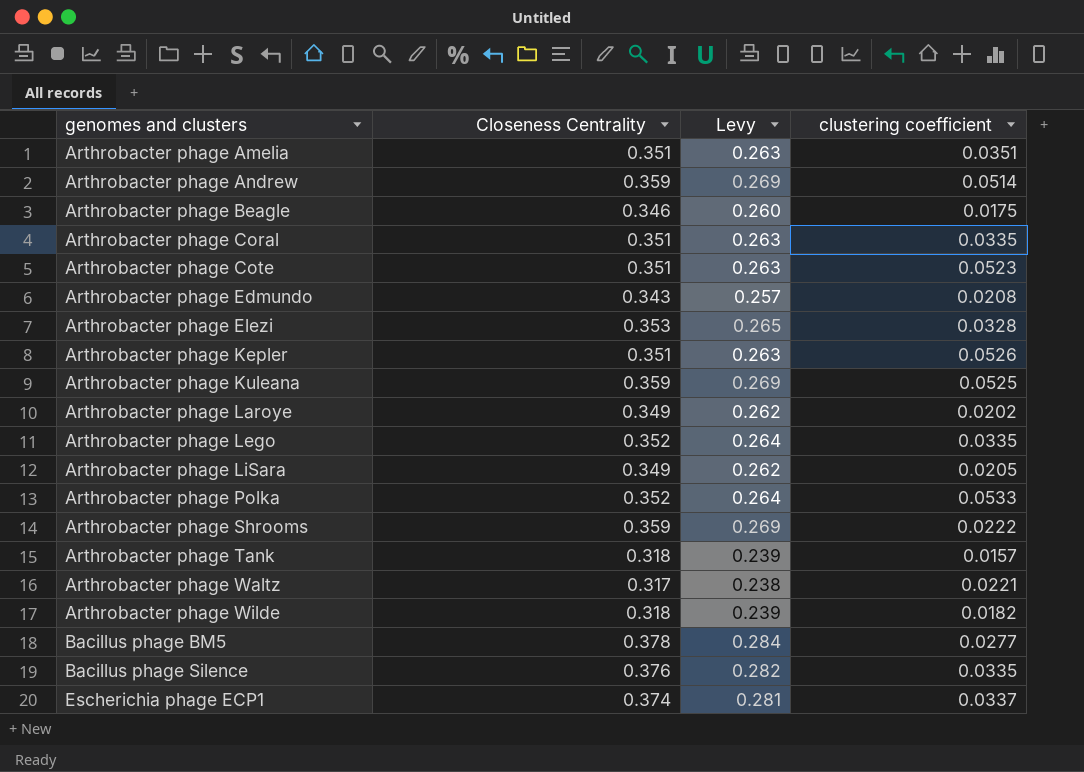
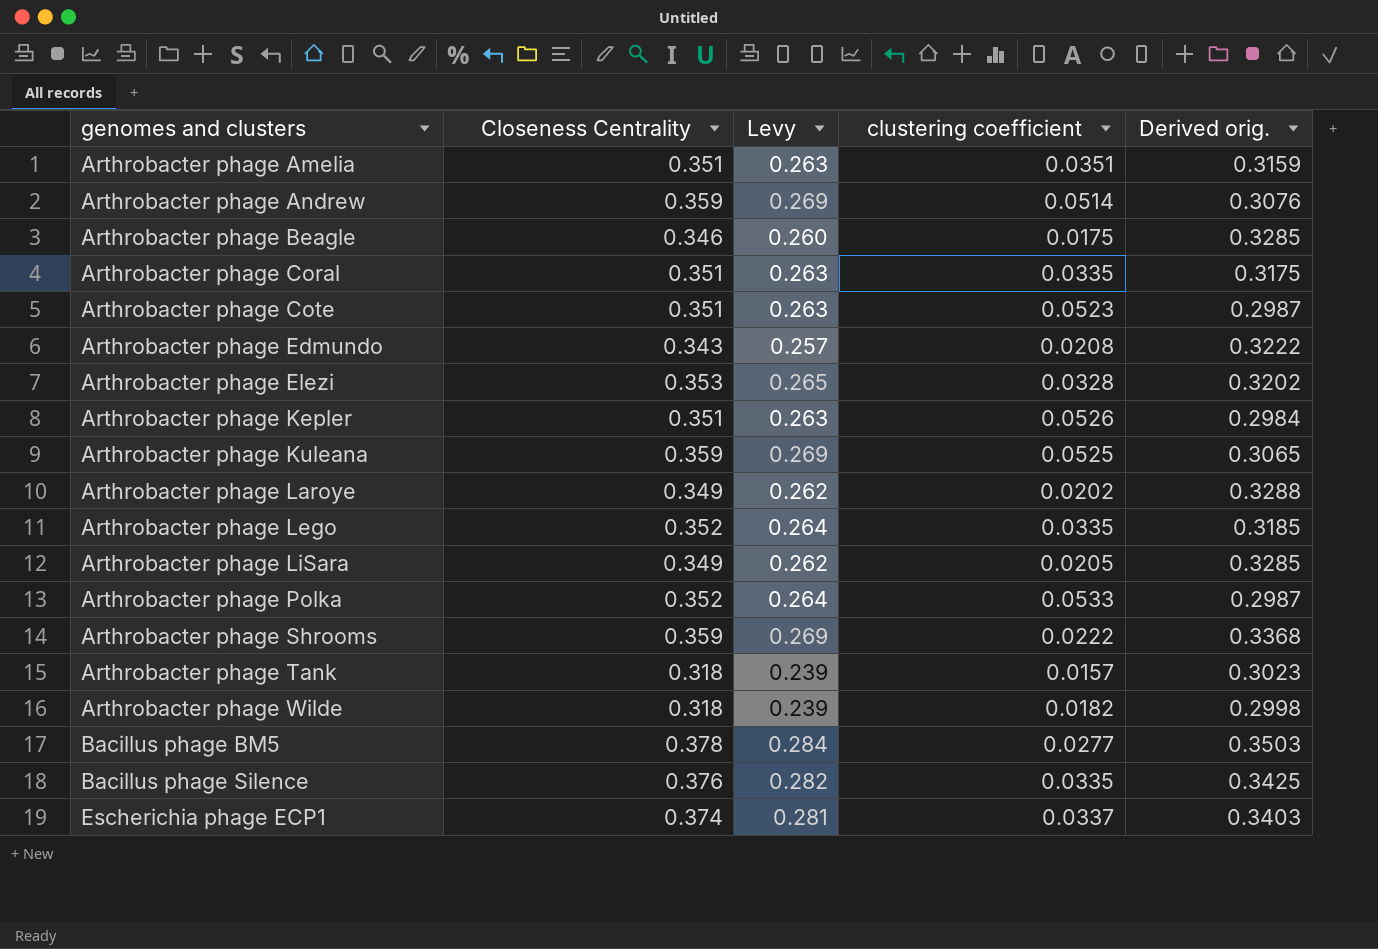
column Derived orig. | formula: none -> [Closeness Centrality] - [clustering coefficient]
row Arthrobacter phage Waltz: 0.317 | 0.238 | 0.0221 -> none

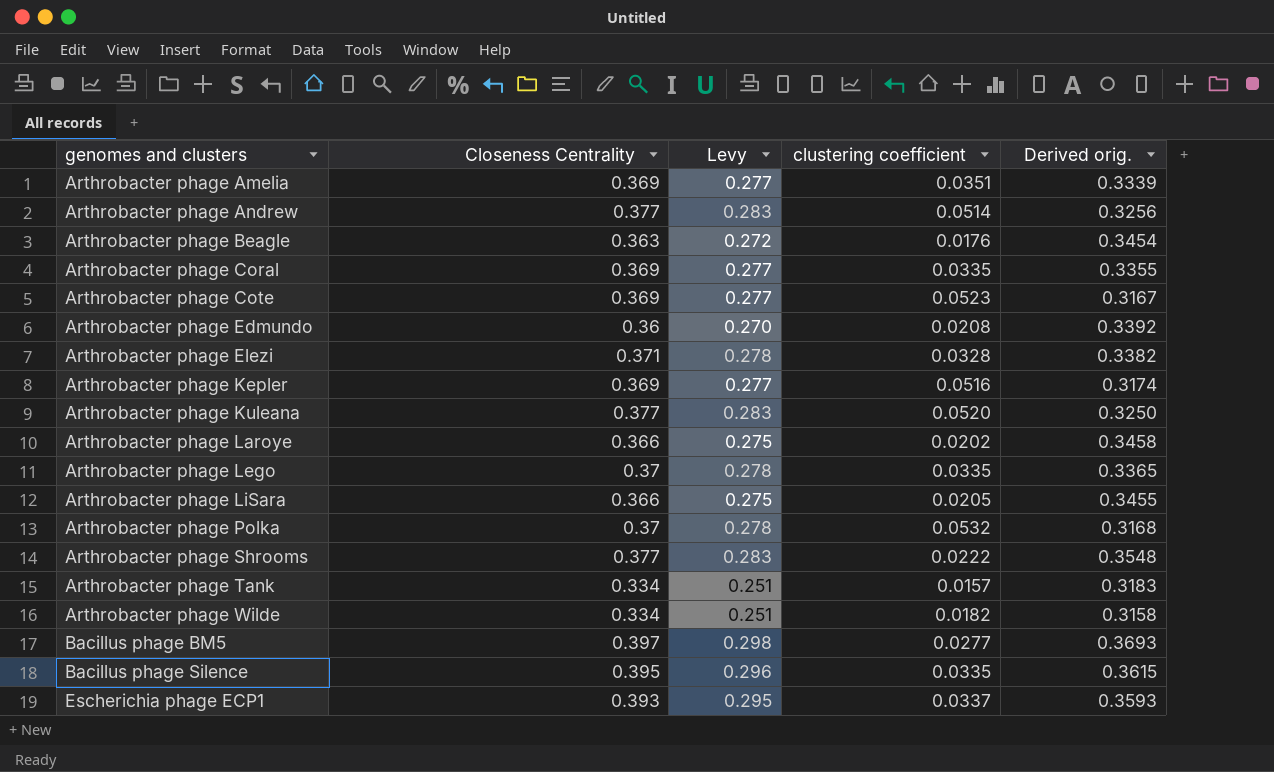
Arthrobacter phage Amelia | Closeness Centrality: 0.351 -> 0.369
Arthrobacter phage Amelia | Levy: 0.263 -> 0.277
Arthrobacter phage Amelia | Derived orig.: 0.3159 -> 0.3339
Arthrobacter phage Andrew | Closeness Centrality: 0.359 -> 0.377
Arthrobacter phage Andrew | Levy: 0.269 -> 0.283
Arthrobacter phage Andrew | Derived orig.: 0.3076 -> 0.3256
Arthrobacter phage Beagle | Closeness Centrality: 0.346 -> 0.363
Arthrobacter phage Beagle | Levy: 0.260 -> 0.272
Arthrobacter phage Beagle | clustering coefficient: 0.0175 -> 0.0176
Arthrobacter phage Beagle | Derived orig.: 0.3285 -> 0.3454
Arthrobacter phage Coral | Closeness Centrality: 0.351 -> 0.369
Arthrobacter phage Coral | Levy: 0.263 -> 0.277
Arthrobacter phage Coral | Derived orig.: 0.3175 -> 0.3355
Arthrobacter phage Cote | Closeness Centrality: 0.351 -> 0.369
Arthrobacter phage Cote | Levy: 0.263 -> 0.277
Arthrobacter phage Cote | Derived orig.: 0.2987 -> 0.3167
Arthrobacter phage Edmundo | Closeness Centrality: 0.343 -> 0.36
Arthrobacter phage Edmundo | Levy: 0.257 -> 0.270
Arthrobacter phage Edmundo | Derived orig.: 0.3222 -> 0.3392
Arthrobacter phage Elezi | Closeness Centrality: 0.353 -> 0.371
Arthrobacter phage Elezi | Levy: 0.265 -> 0.278
Arthrobacter phage Elezi | Derived orig.: 0.3202 -> 0.3382
Arthrobacter phage Kepler | Closeness Centrality: 0.351 -> 0.369
Arthrobacter phage Kepler | Levy: 0.263 -> 0.277
Arthrobacter phage Kepler | clustering coefficient: 0.0526 -> 0.0516
Arthrobacter phage Kepler | Derived orig.: 0.2984 -> 0.3174
Arthrobacter phage Kuleana | Closeness Centrality: 0.359 -> 0.377
Arthrobacter phage Kuleana | Levy: 0.269 -> 0.283
Arthrobacter phage Kuleana | clustering coefficient: 0.0525 -> 0.0520
Arthrobacter phage Kuleana | Derived orig.: 0.3065 -> 0.3250
Arthrobacter phage Laroye | Closeness Centrality: 0.349 -> 0.366
Arthrobacter phage Laroye | Levy: 0.262 -> 0.275
Arthrobacter phage Laroye | Derived orig.: 0.3288 -> 0.3458
Arthrobacter phage Lego | Closeness Centrality: 0.352 -> 0.37
Arthrobacter phage Lego | Levy: 0.264 -> 0.278
Arthrobacter phage Lego | Derived orig.: 0.3185 -> 0.3365
Arthrobacter phage LiSara | Closeness Centrality: 0.349 -> 0.366
Arthrobacter phage LiSara | Levy: 0.262 -> 0.275
Arthrobacter phage LiSara | Derived orig.: 0.3285 -> 0.3455
Arthrobacter phage Polka | Closeness Centrality: 0.352 -> 0.37
Arthrobacter phage Polka | Levy: 0.264 -> 0.278
Arthrobacter phage Polka | clustering coefficient: 0.0533 -> 0.0532
Arthrobacter phage Polka | Derived orig.: 0.2987 -> 0.3168
Arthrobacter phage Shrooms | Closeness Centrality: 0.359 -> 0.377
Arthrobacter phage Shrooms | Levy: 0.269 -> 0.283
Arthrobacter phage Shrooms | Derived orig.: 0.3368 -> 0.3548
Arthrobacter phage Tank | Closeness Centrality: 0.318 -> 0.334
Arthrobacter phage Tank | Levy: 0.239 -> 0.251
Arthrobacter phage Tank | Derived orig.: 0.3023 -> 0.3183
Arthrobacter phage Wilde | Closeness Centrality: 0.318 -> 0.334
Arthrobacter phage Wilde | Levy: 0.239 -> 0.251
Arthrobacter phage Wilde | Derived orig.: 0.2998 -> 0.3158
Bacillus phage BM5 | Closeness Centrality: 0.378 -> 0.397
Bacillus phage BM5 | Levy: 0.284 -> 0.298
Bacillus phage BM5 | Derived orig.: 0.3503 -> 0.3693
Bacillus phage Silence | Closeness Centrality: 0.376 -> 0.395
Bacillus phage Silence | Levy: 0.282 -> 0.296
Bacillus phage Silence | Derived orig.: 0.3425 -> 0.3615
Escherichia phage ECP1 | Closeness Centrality: 0.374 -> 0.393
Escherichia phage ECP1 | Levy: 0.281 -> 0.295
Escherichia phage ECP1 | Derived orig.: 0.3403 -> 0.3593

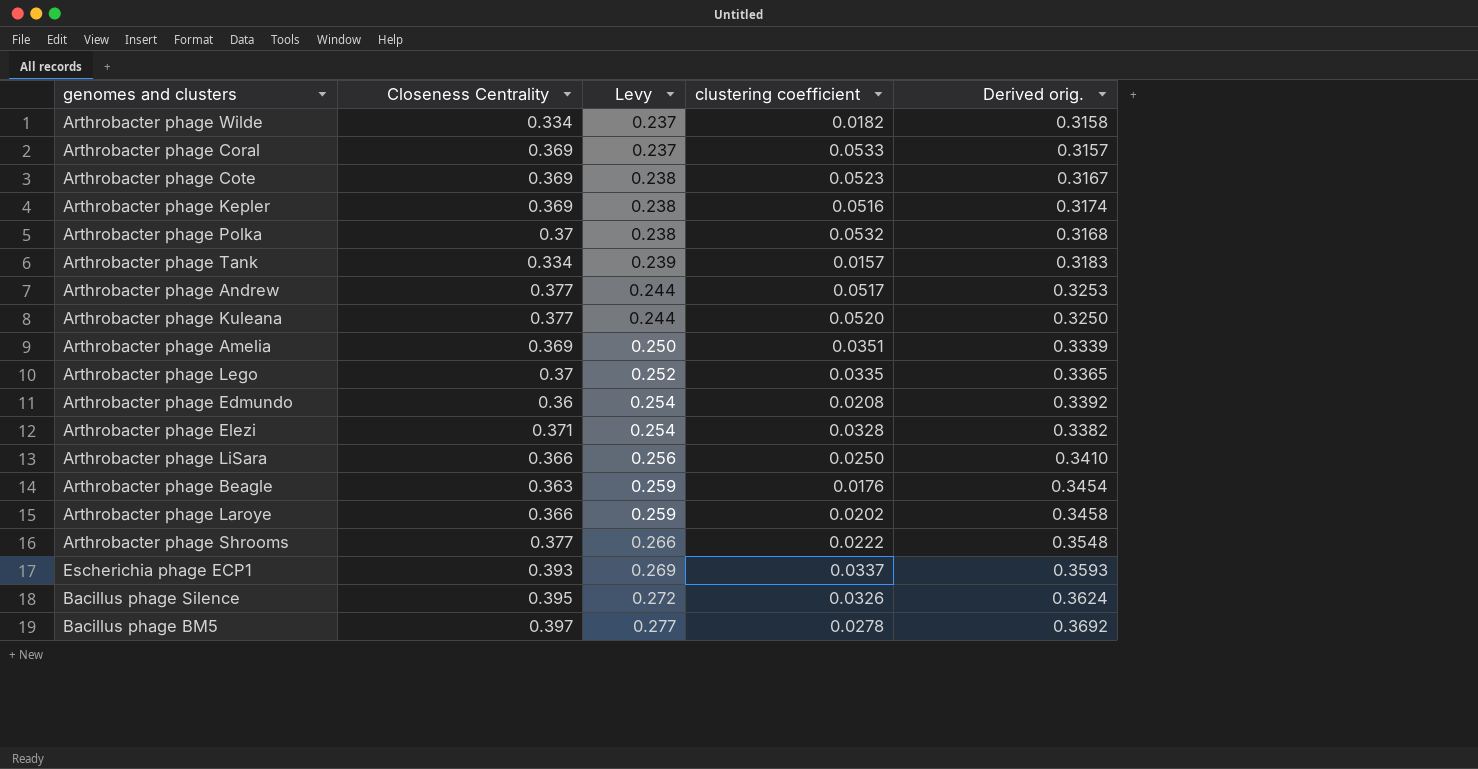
row order: genomes and clusters ascending -> Levy ascending
column Levy | formula: [Closeness Centrality] * 0.75 -> [Derived orig.] * 0.75
Arthrobacter phage Coral | clustering coefficient: 0.0335 -> 0.0533
Arthrobacter phage Coral | Derived orig.: 0.3355 -> 0.3157
Arthrobacter phage Andrew | clustering coefficient: 0.0514 -> 0.0517
Arthrobacter phage Andrew | Derived orig.: 0.3256 -> 0.3253
Arthrobacter phage LiSara | clustering coefficient: 0.0205 -> 0.0250
Arthrobacter phage LiSara | Derived orig.: 0.3455 -> 0.3410
Bacillus phage Silence | clustering coefficient: 0.0335 -> 0.0326
Bacillus phage Silence | Derived orig.: 0.3615 -> 0.3624
Bacillus phage BM5 | clustering coefficient: 0.0277 -> 0.0278
Bacillus phage BM5 | Derived orig.: 0.3693 -> 0.3692

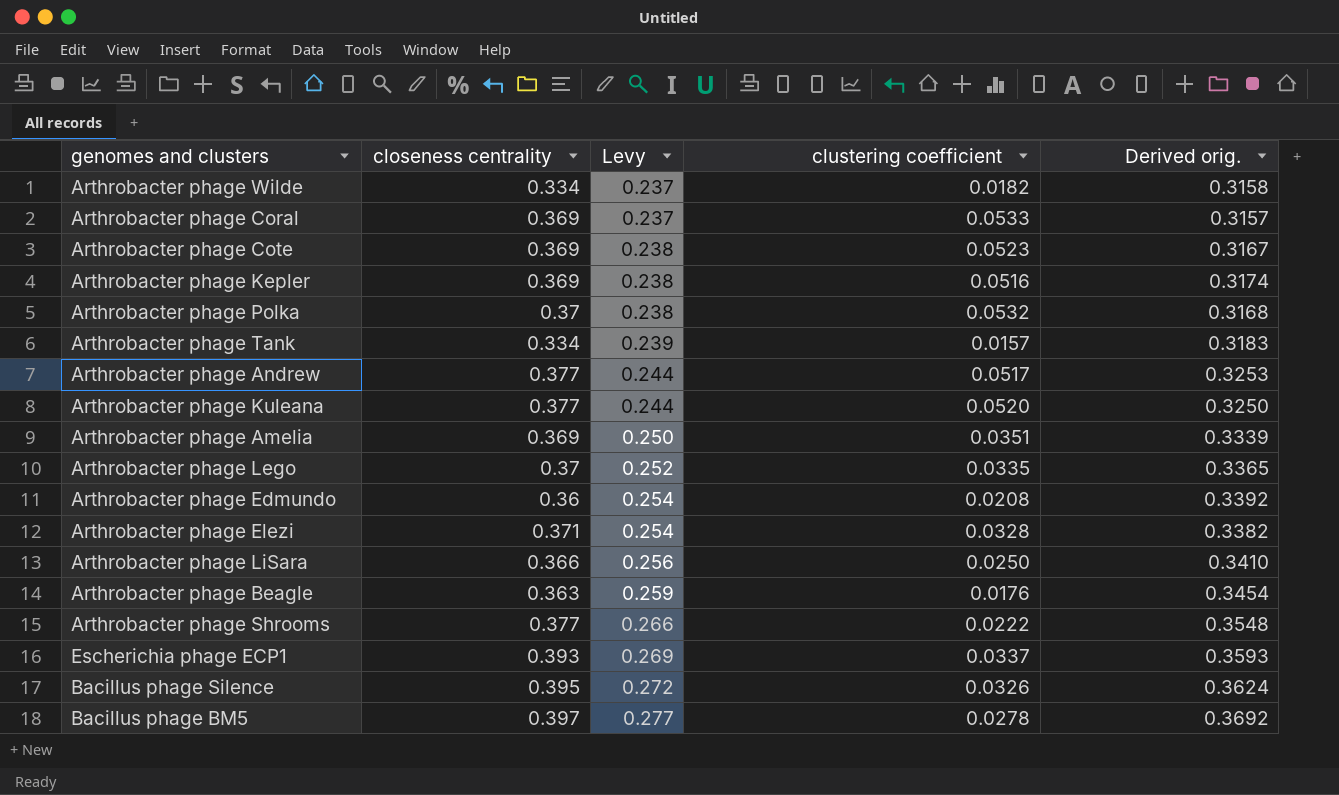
column name: Closeness Centrality -> closeness centrality
row Arthrobacter phage Laroye: 0.366 | 0.259 | 0.0202 | 0.3458 -> none

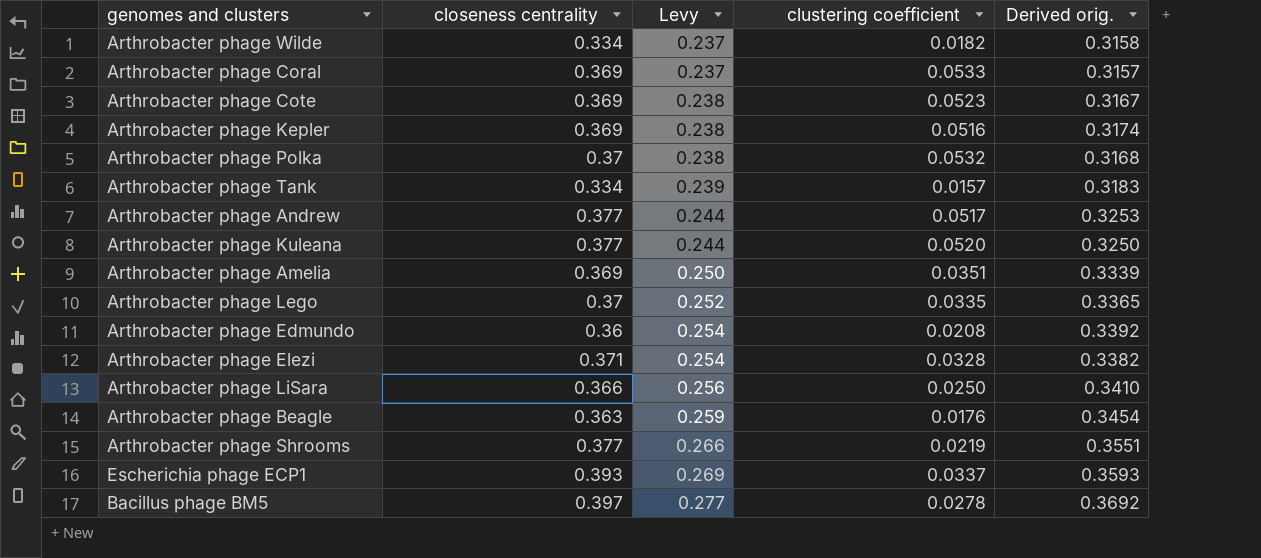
row Bacillus phage Silence: 0.395 | 0.272 | 0.0326 | 0.3624 -> none
Arthrobacter phage Shrooms | clustering coefficient: 0.0222 -> 0.0219
Arthrobacter phage Shrooms | Derived orig.: 0.3548 -> 0.3551

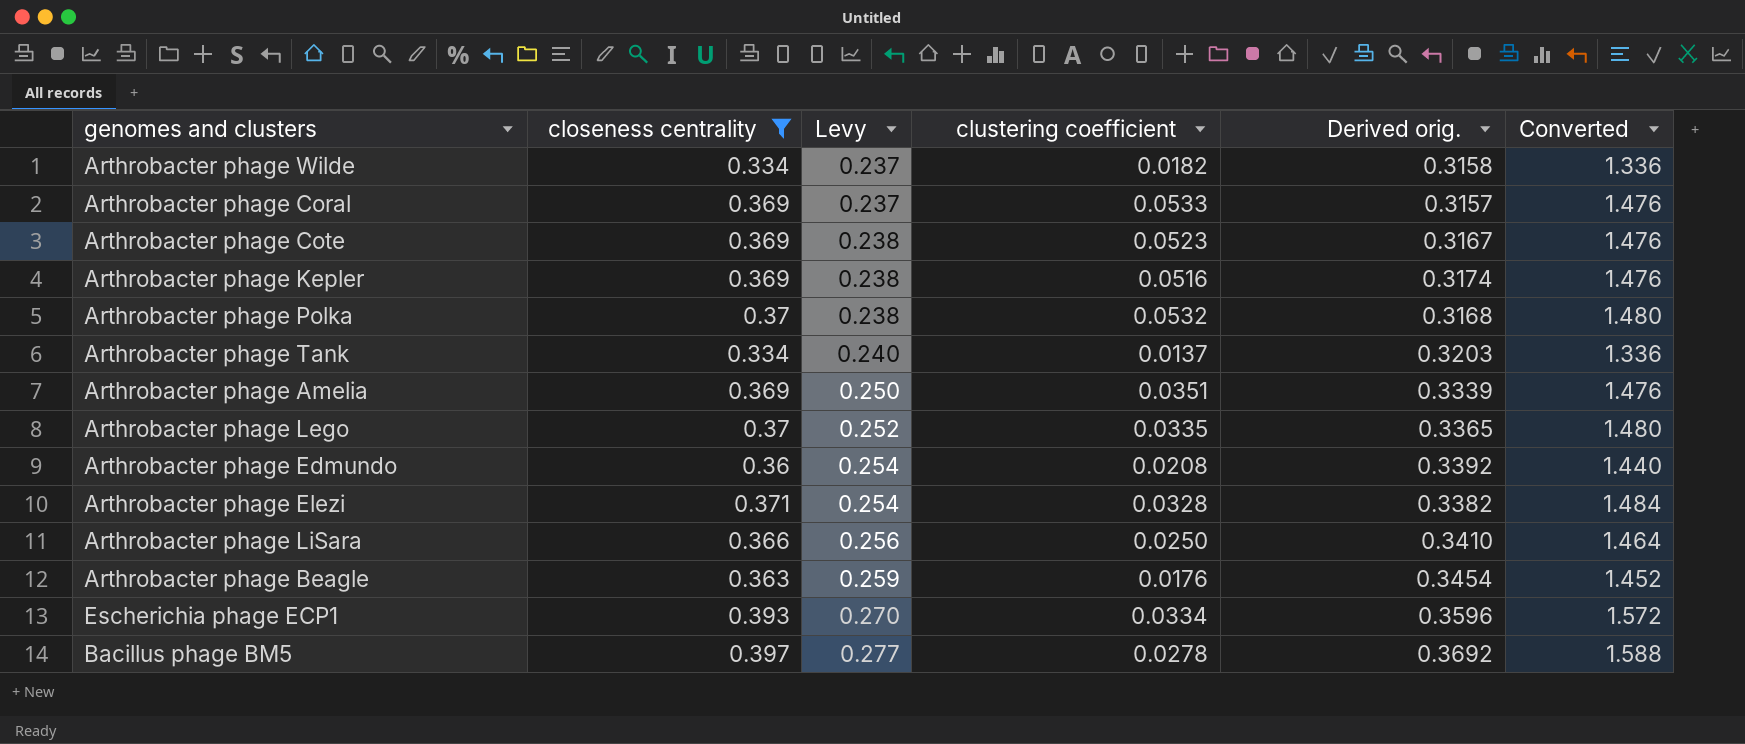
filter: none -> closeness centrality != 0.377
column Converted | formula: none -> [closeness centrality] * 4
Arthrobacter phage Tank | Levy: 0.239 -> 0.240
Arthrobacter phage Tank | clustering coefficient: 0.0157 -> 0.0137
Arthrobacter phage Tank | Derived orig.: 0.3183 -> 0.3203
Escherichia phage ECP1 | Levy: 0.269 -> 0.270
Escherichia phage ECP1 | clustering coefficient: 0.0337 -> 0.0334
Escherichia phage ECP1 | Derived orig.: 0.3593 -> 0.3596

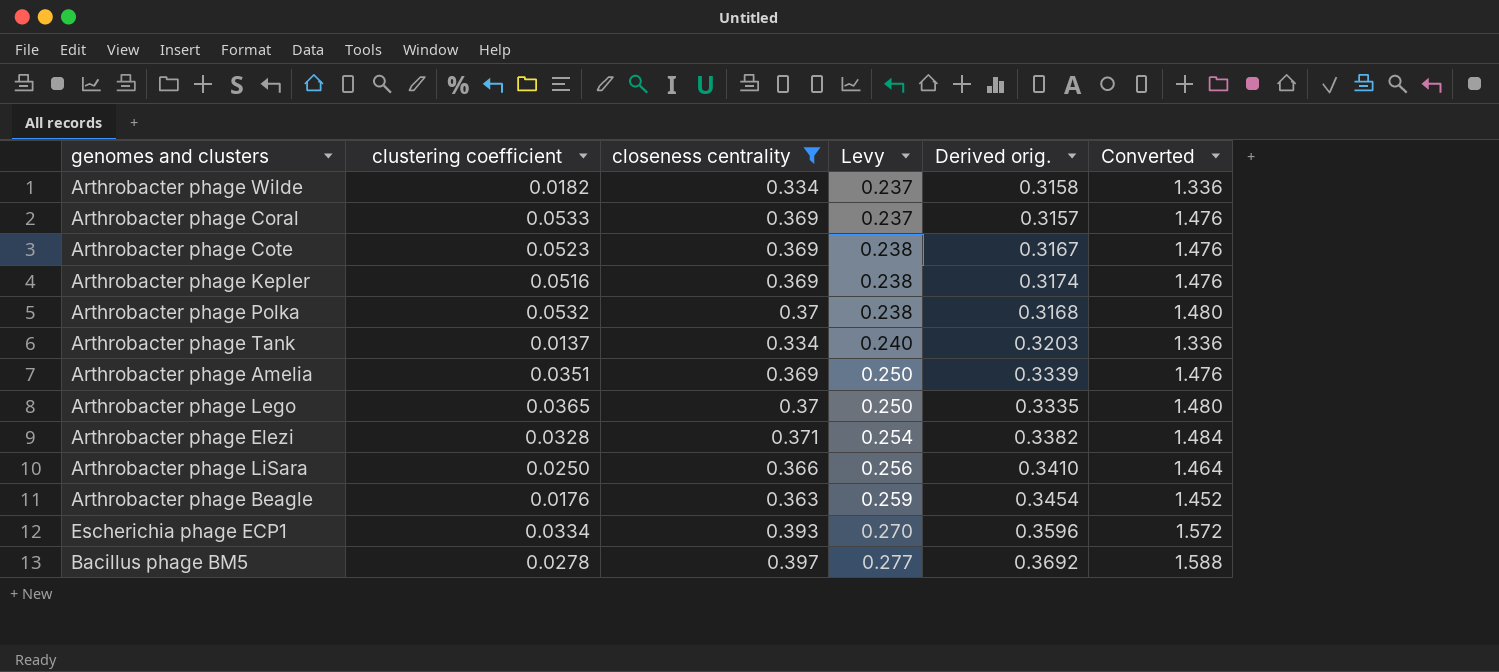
column clustering coefficient | position: 4 -> 2
row Arthrobacter phage Edmundo: 0.36 | 0.254 | 0.0208 | 0.3392 | 1.440 -> none
Arthrobacter phage Lego | clustering coefficient: 0.0335 -> 0.0365
Arthrobacter phage Lego | Levy: 0.252 -> 0.250
Arthrobacter phage Lego | Derived orig.: 0.3365 -> 0.3335

